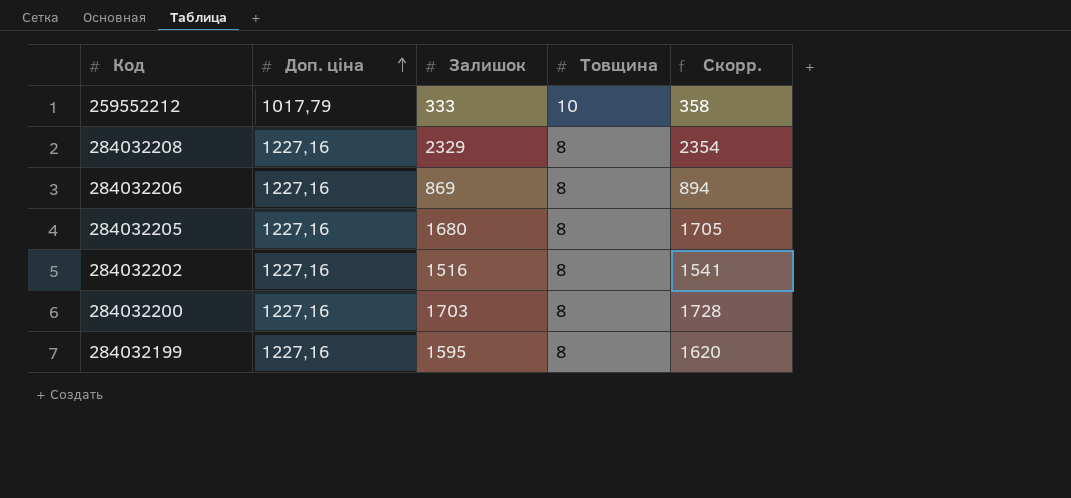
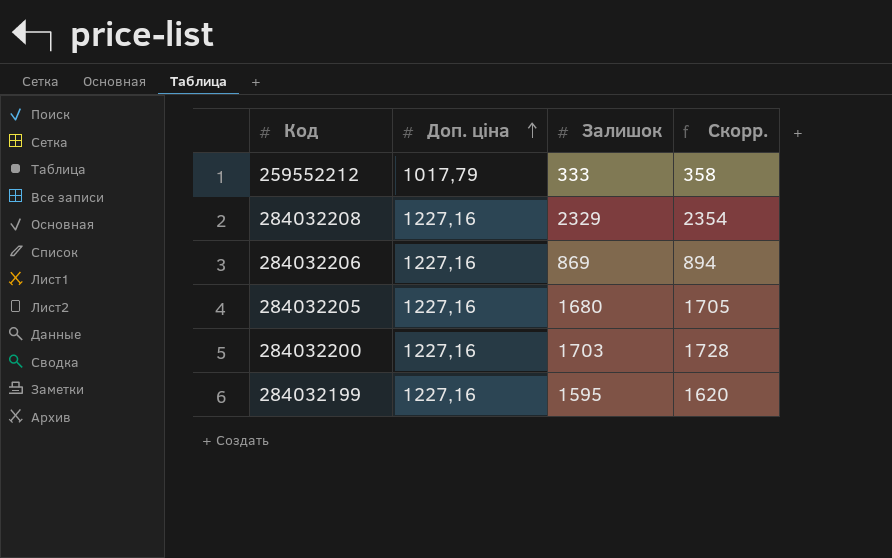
column Товщина | position: 4 -> none
row 284032202: 1227,16 | 1516 | 8 | 1541 -> none

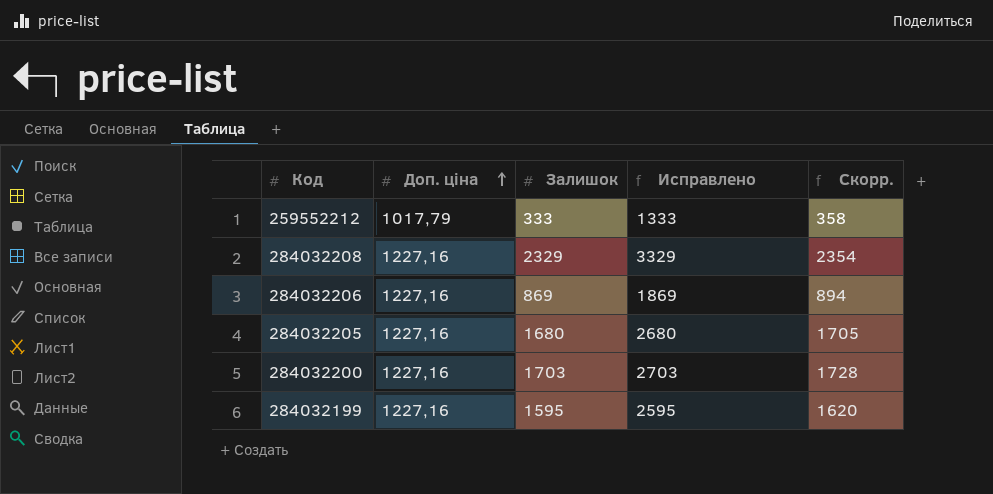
column Исправлено | formula: none -> [Залишок] + 1000

